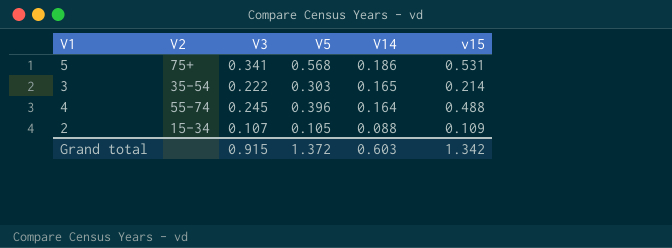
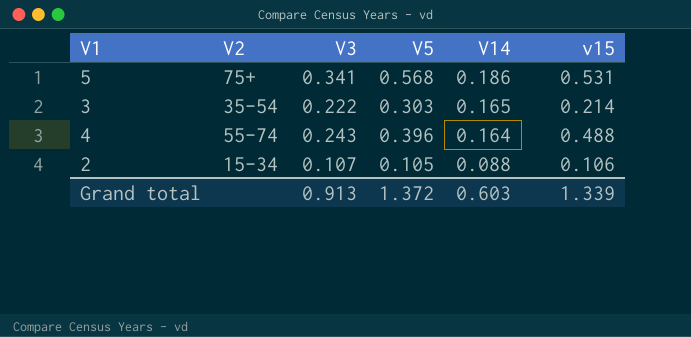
4 | V3: 0.245 -> 0.243
2 | v15: 0.109 -> 0.106
Grand total | V3: 0.915 -> 0.913
Grand total | v15: 1.342 -> 1.339

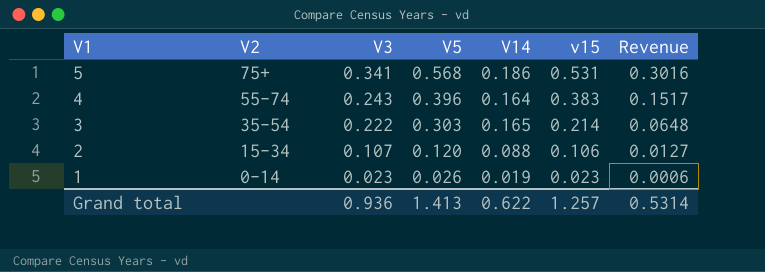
row order: V14 descending -> V1 descending
column Revenue | formula: none -> [V5] * [v15]
4 | v15: 0.488 -> 0.383
2 | V5: 0.105 -> 0.120
row 1: none -> 0-14 | 0.023 | 0.026 | 0.019 | 0.023 | 0.0006
Grand total | V3: 0.913 -> 0.936
Grand total | V5: 1.372 -> 1.413
Grand total | V14: 0.603 -> 0.622
Grand total | v15: 1.339 -> 1.257

